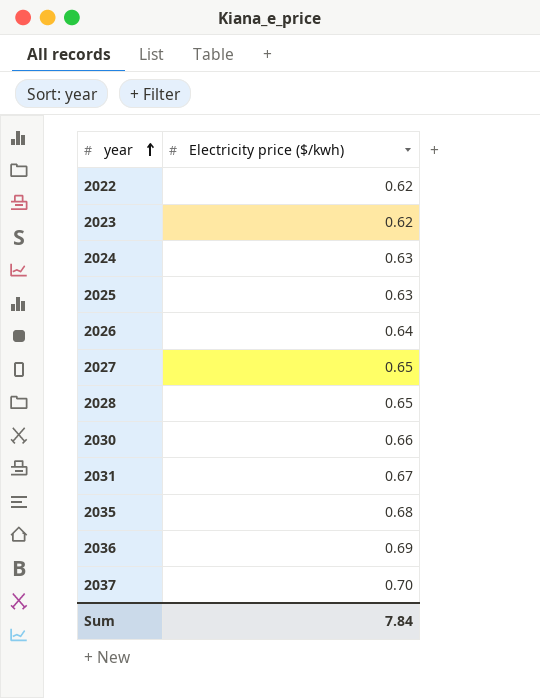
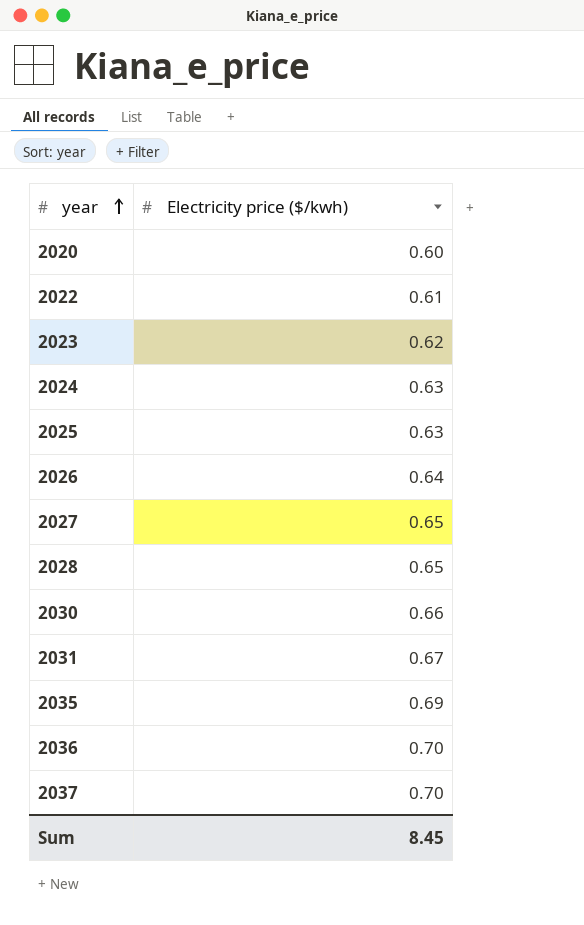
row 2020: none -> 0.60
2022 | Electricity price ($/kwh): 0.62 -> 0.61
2035 | Electricity price ($/kwh): 0.68 -> 0.69
2036 | Electricity price ($/kwh): 0.69 -> 0.70
Sum | Electricity price ($/kwh): 7.84 -> 8.45

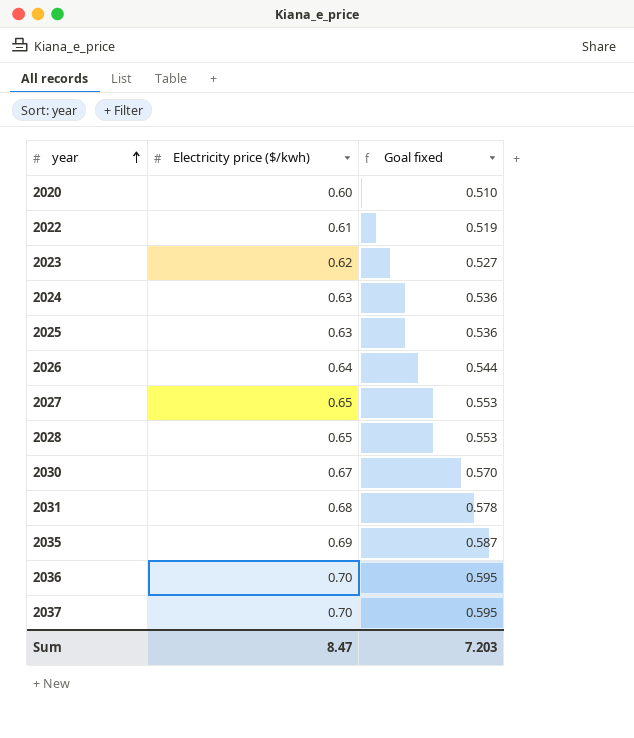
column Goal fixed | formula: none -> [Electricity price ($/kwh)] * 0.85
2030 | Electricity price ($/kwh): 0.66 -> 0.67
2031 | Electricity price ($/kwh): 0.67 -> 0.68
Sum | Electricity price ($/kwh): 8.45 -> 8.47

